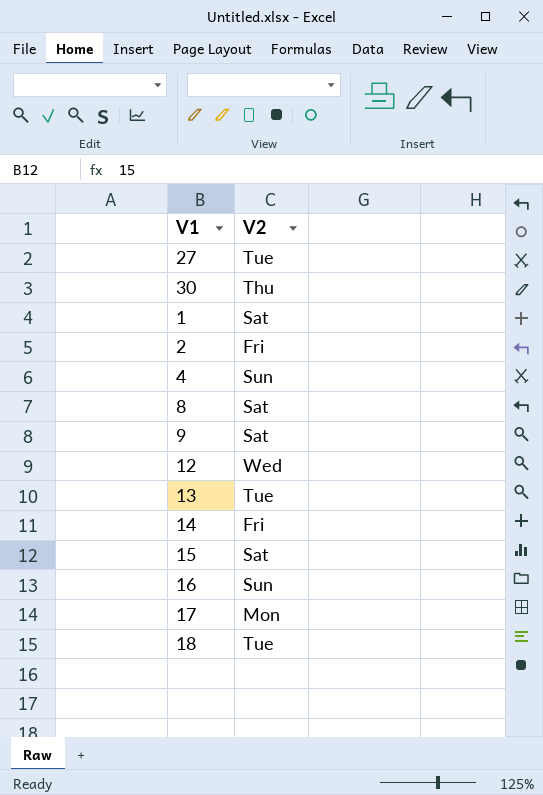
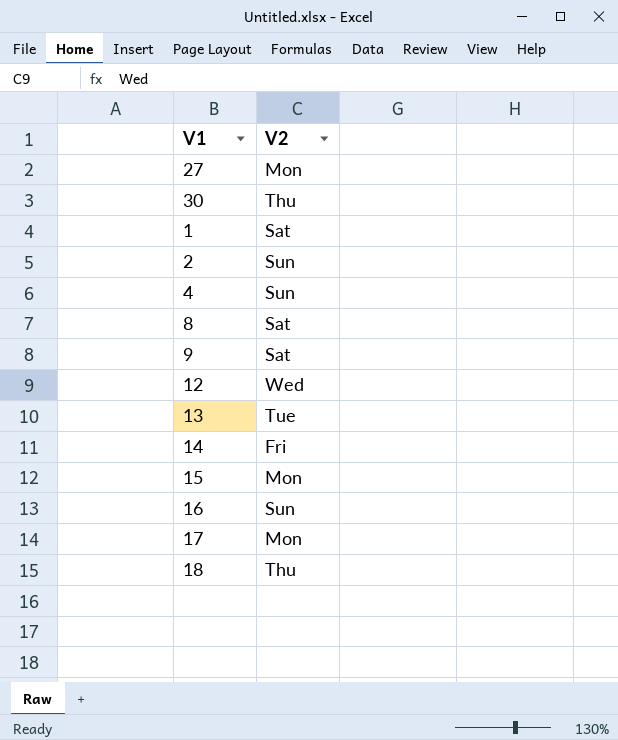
27 | V2: Tue -> Mon
2 | V2: Fri -> Sun
15 | V2: Sat -> Mon
18 | V2: Tue -> Thu

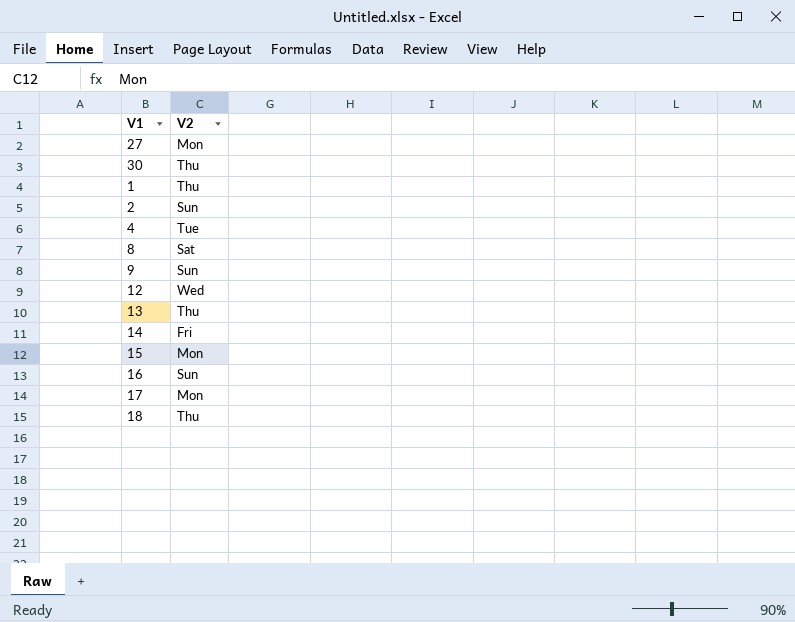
1 | V2: Sat -> Thu
4 | V2: Sun -> Tue
9 | V2: Sat -> Sun
13 | V2: Tue -> Thu

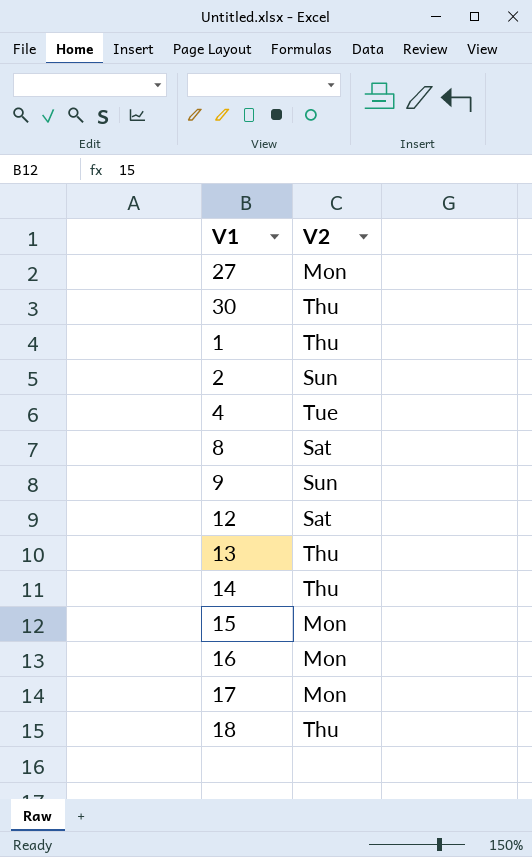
12 | V2: Wed -> Sat
14 | V2: Fri -> Thu
16 | V2: Sun -> Mon

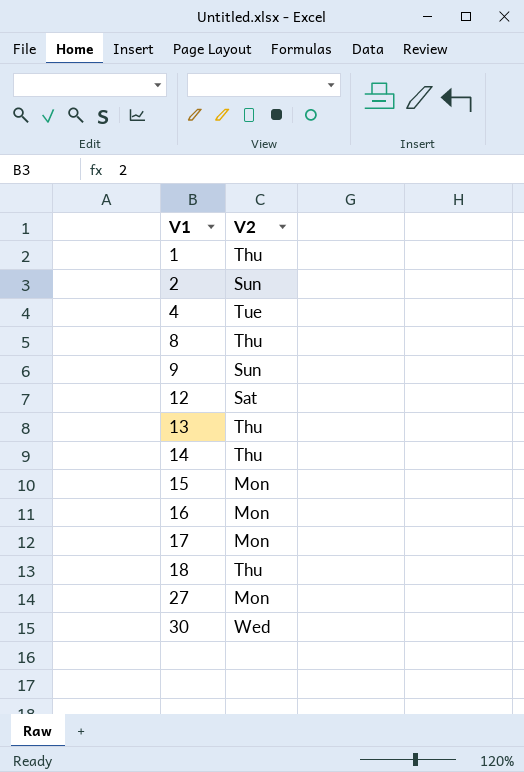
row order: none -> V1 ascending
8 | V2: Sat -> Thu
30 | V2: Thu -> Wed

